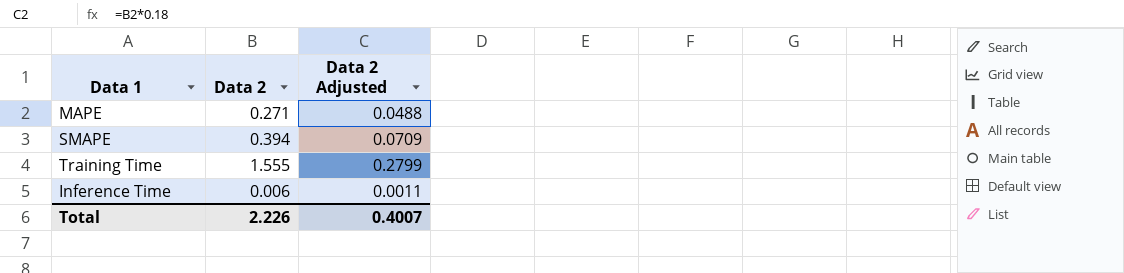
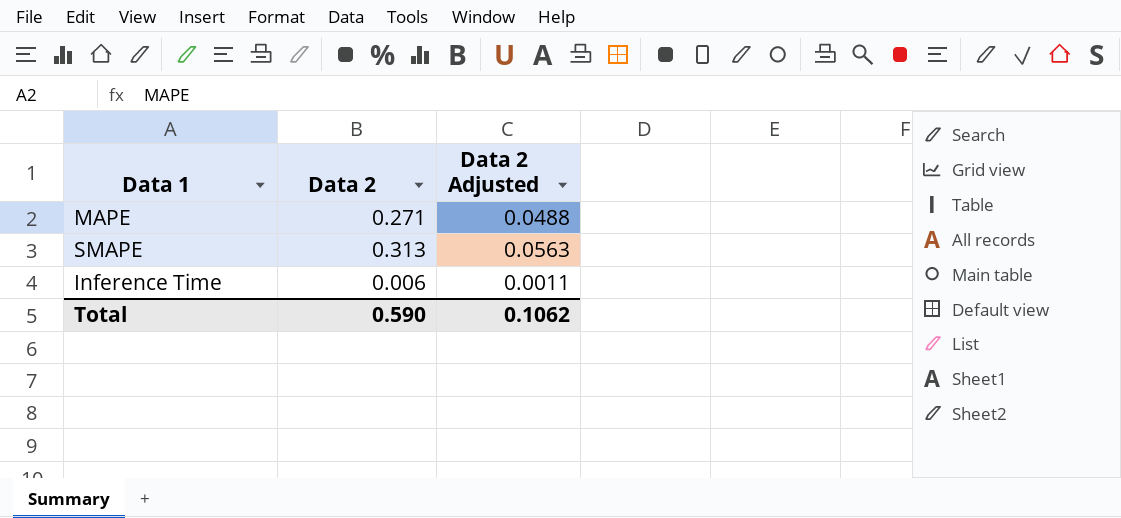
row Training Time: 1.555 | 0.2799 -> none
SMAPE | Data 2: 0.394 -> 0.313
SMAPE | Data 2 Adjusted: 0.0709 -> 0.0563
Total | Data 2: 2.226 -> 0.590
Total | Data 2 Adjusted: 0.4007 -> 0.1062

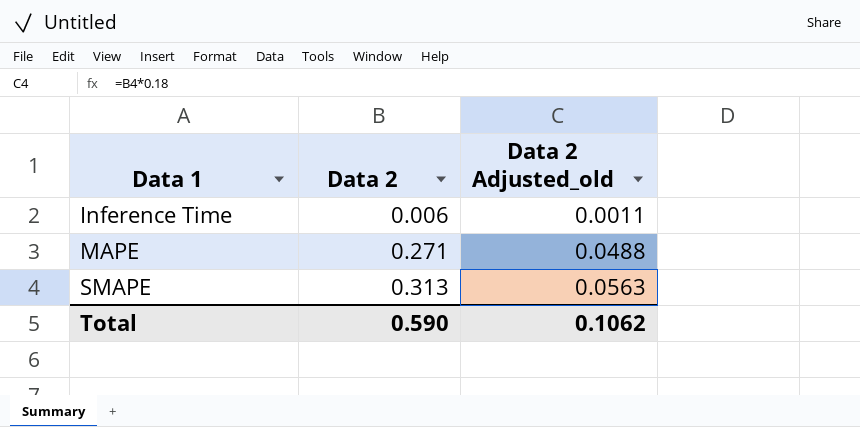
row order: none -> Data 1 ascending
column name: Data 2 Adjusted -> Data 2 Adjusted_old

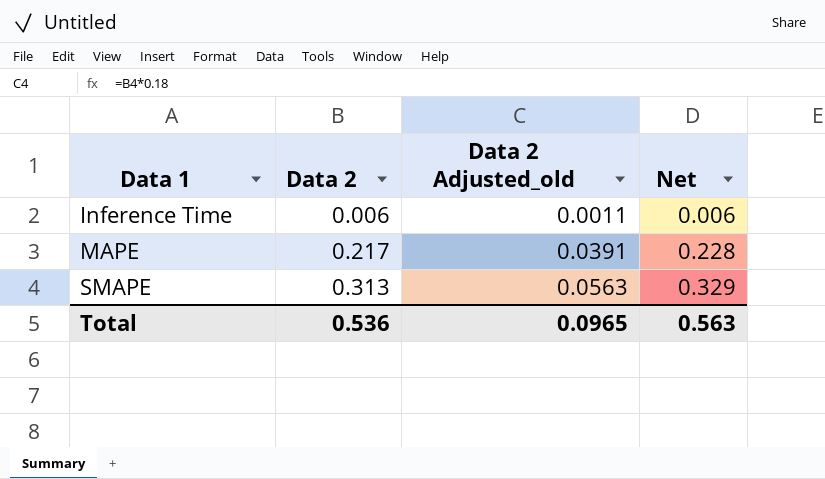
column Net | formula: none -> [Data 2] * 1.05
MAPE | Data 2: 0.271 -> 0.217
MAPE | Data 2 Adjusted_old: 0.0488 -> 0.0391
Total | Data 2: 0.590 -> 0.536
Total | Data 2 Adjusted_old: 0.1062 -> 0.0965

